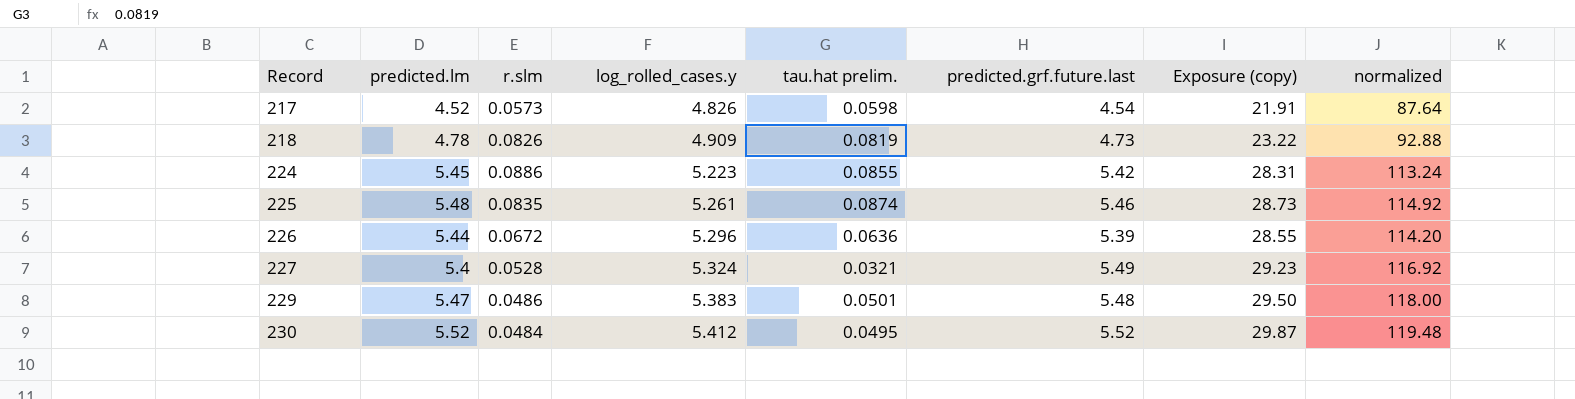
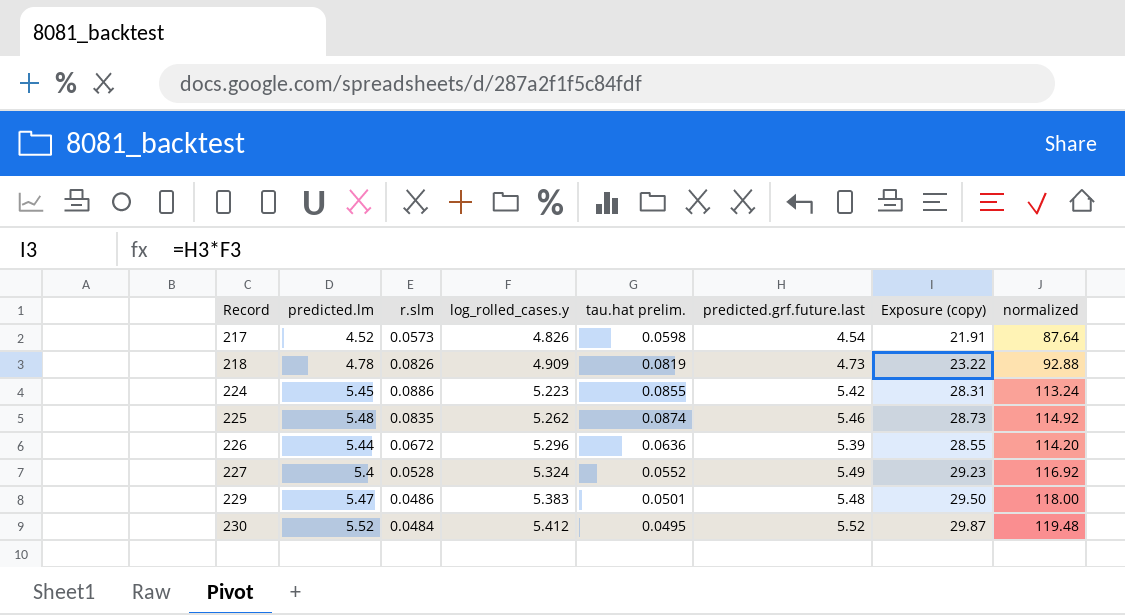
225 | log_rolled_cases.y: 5.261 -> 5.262
227 | tau.hat prelim.: 0.0321 -> 0.0552

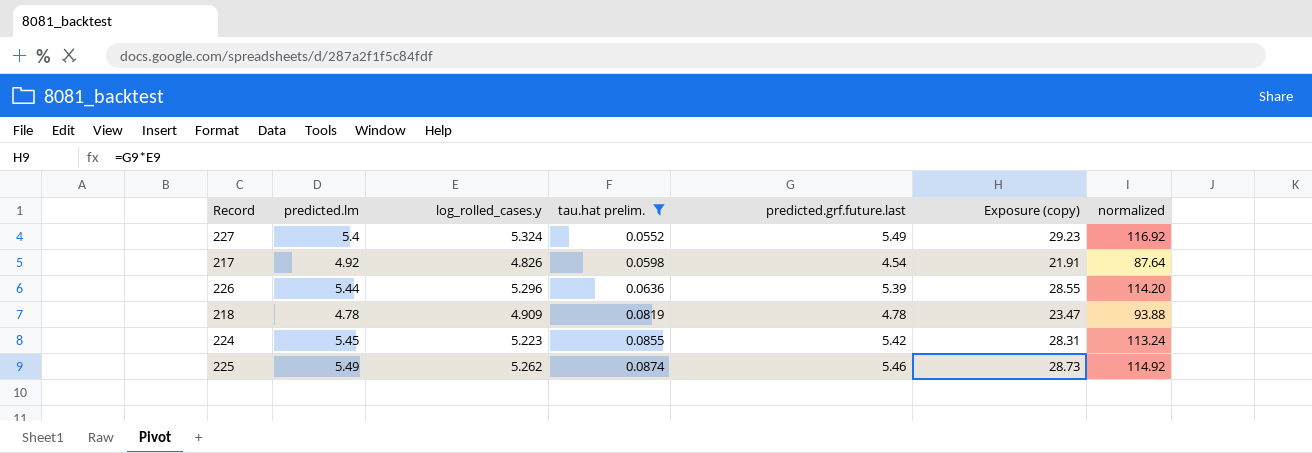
filter: none -> tau.hat prelim. >= 0.0552
row order: Record ascending -> tau.hat prelim. ascending
column r.slm | position: 3 -> none
217 | predicted.lm: 4.52 -> 4.92
218 | predicted.grf.future.last: 4.73 -> 4.78
218 | Exposure (copy): 23.22 -> 23.47
218 | normalized: 92.88 -> 93.88
225 | predicted.lm: 5.48 -> 5.49

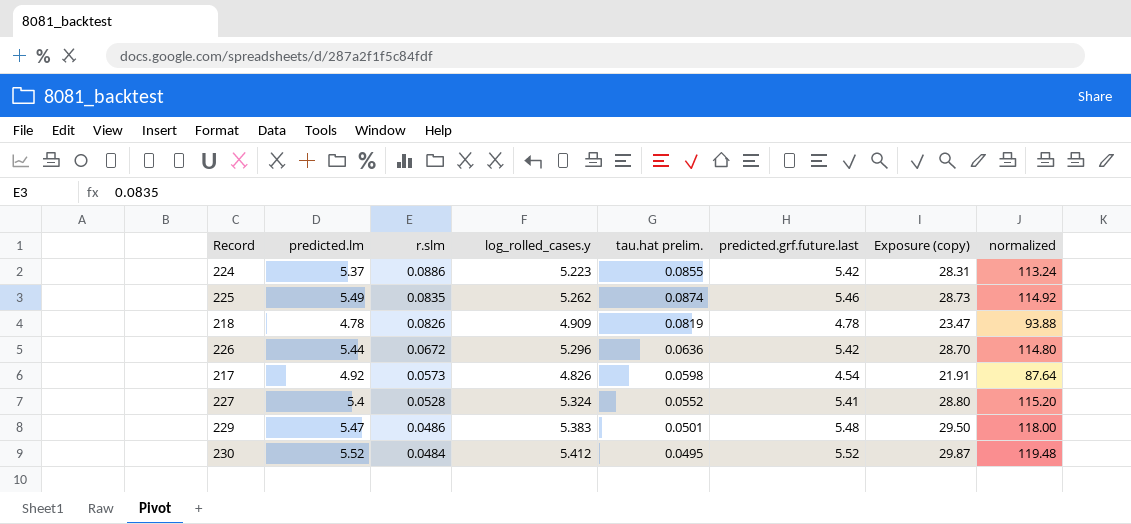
filter: tau.hat prelim. >= 0.0552 -> none
row order: tau.hat prelim. ascending -> r.slm descending
column r.slm | position: none -> 3
224 | predicted.lm: 5.45 -> 5.37
226 | predicted.grf.future.last: 5.39 -> 5.42
226 | Exposure (copy): 28.55 -> 28.70
226 | normalized: 114.20 -> 114.80
227 | predicted.grf.future.last: 5.49 -> 5.41
227 | Exposure (copy): 29.23 -> 28.80
227 | normalized: 116.92 -> 115.20

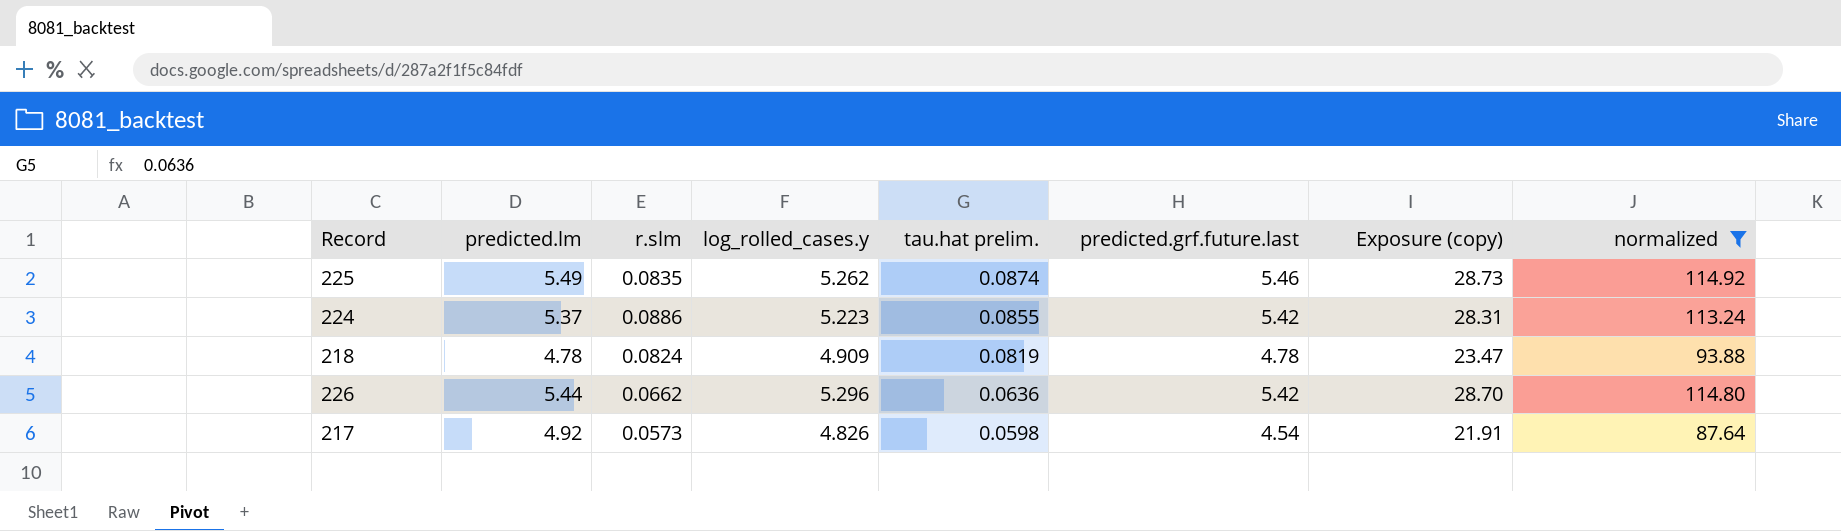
filter: none -> normalized <= 114.92
row order: r.slm descending -> tau.hat prelim. descending
218 | r.slm: 0.0826 -> 0.0824
226 | r.slm: 0.0672 -> 0.0662

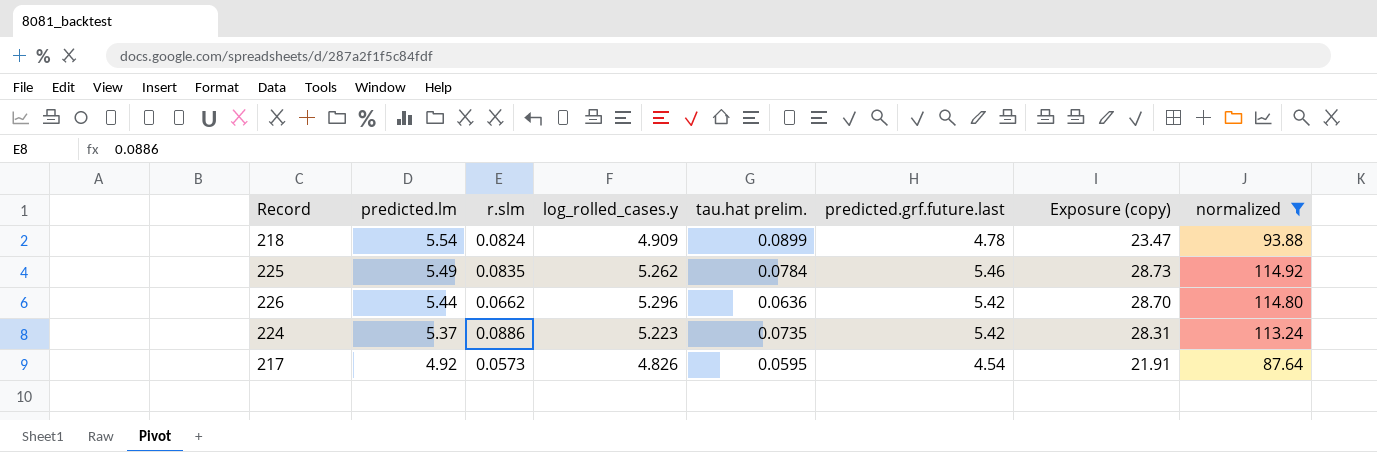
row order: tau.hat prelim. descending -> predicted.lm descending
218 | predicted.lm: 4.78 -> 5.54
218 | tau.hat prelim.: 0.0819 -> 0.0899
225 | tau.hat prelim.: 0.0874 -> 0.0784
224 | tau.hat prelim.: 0.0855 -> 0.0735
217 | tau.hat prelim.: 0.0598 -> 0.0595

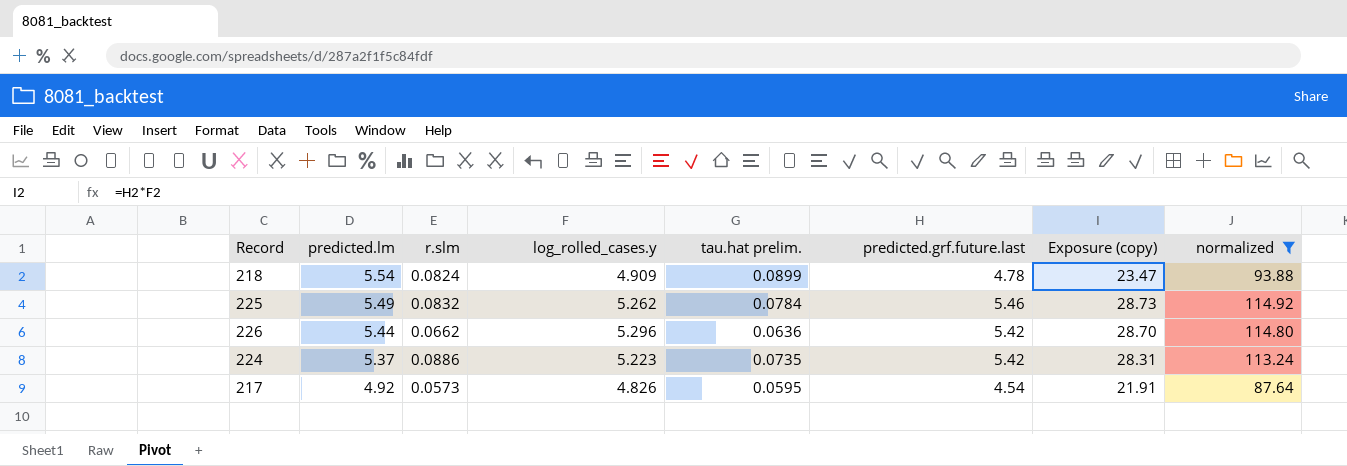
225 | r.slm: 0.0835 -> 0.0832

